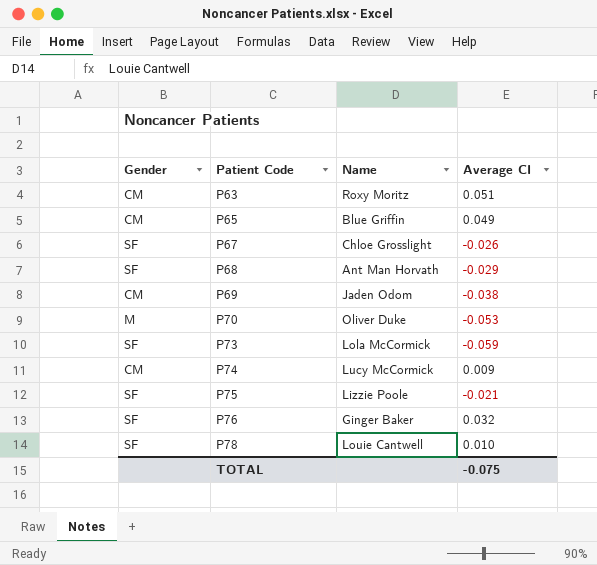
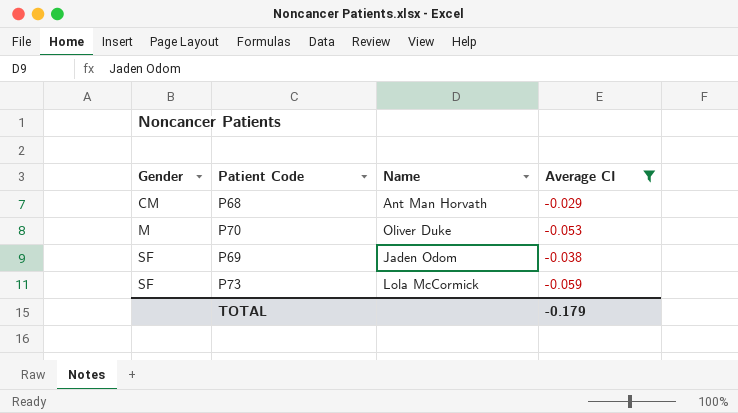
filter: none -> Average CI <= -0.029
row order: Patient Code ascending -> Gender ascending
P68 | Gender: SF -> CM
P69 | Gender: CM -> SF
TOTAL | Average CI: -0.075 -> -0.179

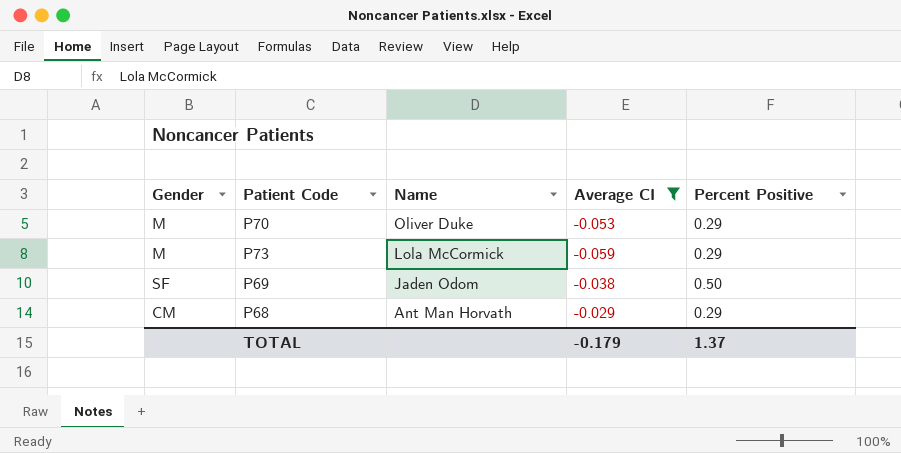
row order: Gender ascending -> Name descending
column Percent Positive | position: none -> 5
P73 | Gender: SF -> M

